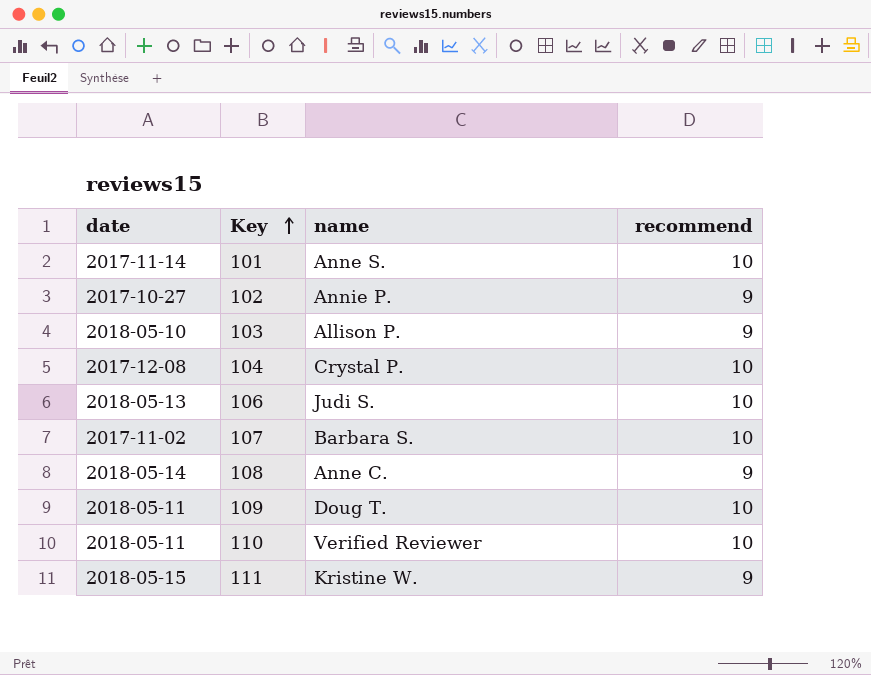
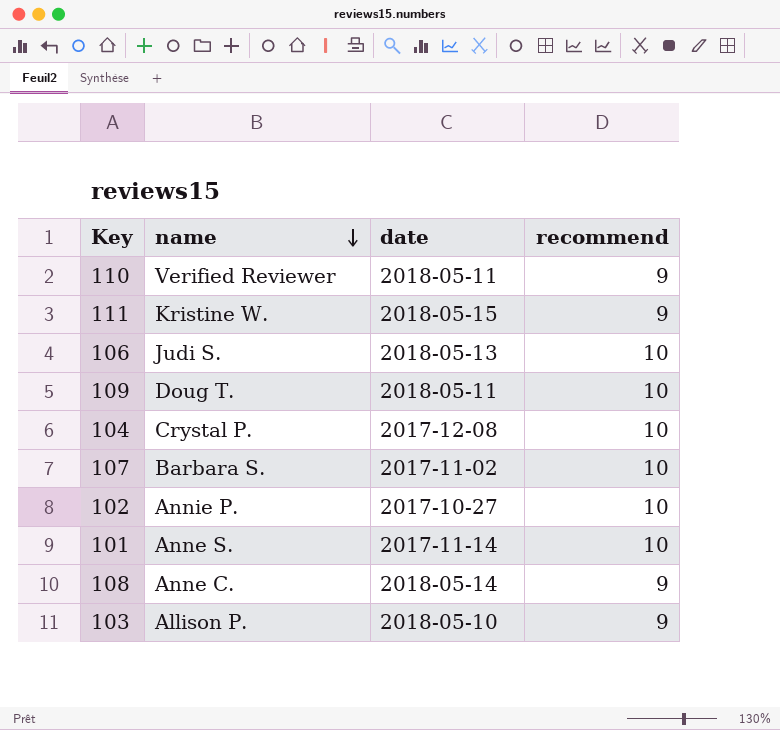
row order: Key ascending -> name descending
column date | position: 1 -> 3
110 | recommend: 10 -> 9
102 | recommend: 9 -> 10

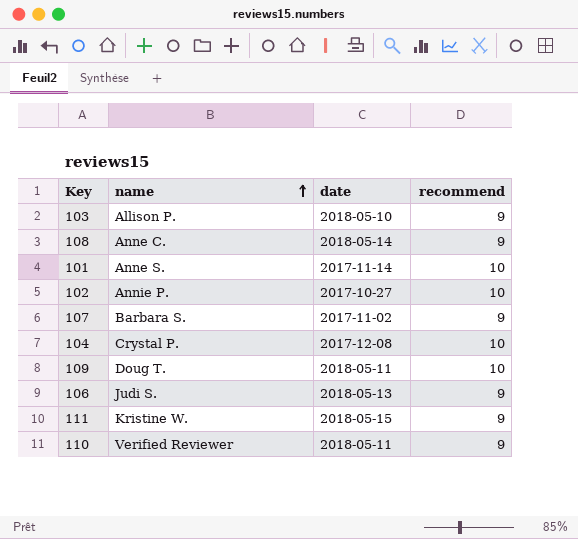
row order: name descending -> name ascending
107 | recommend: 10 -> 9
106 | recommend: 10 -> 9

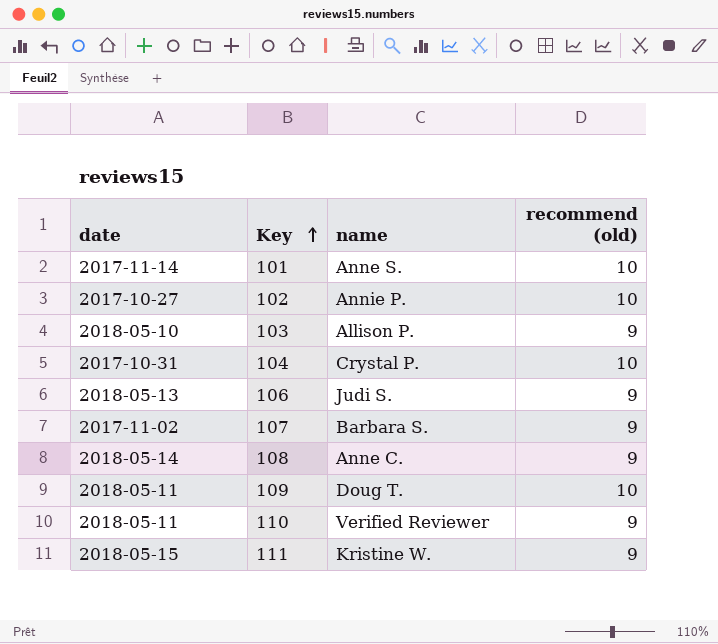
row order: name ascending -> Key ascending
column date | position: 3 -> 1
column name: recommend -> recommend (old)
104 | date: 2017-12-08 -> 2017-10-31

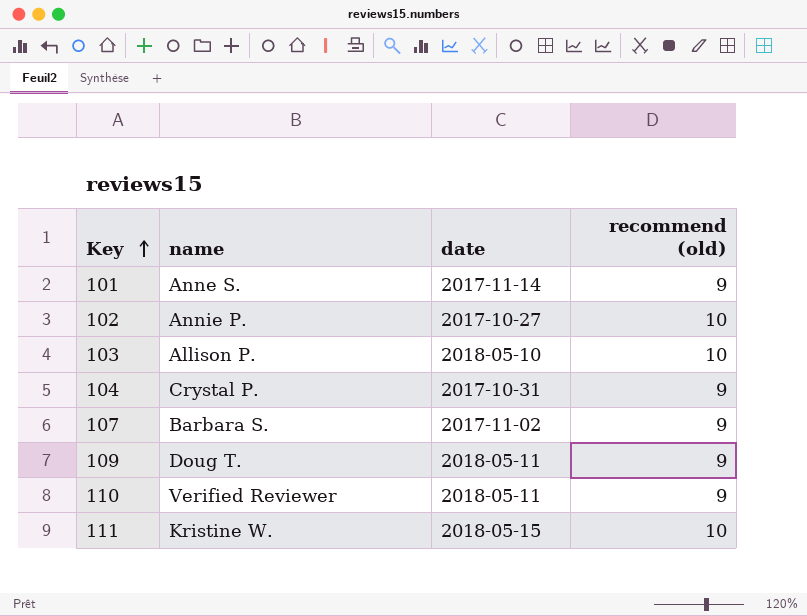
column date | position: 1 -> 3
row 106: 2018-05-13 | Judi S. | 9 -> none
row 108: 2018-05-14 | Anne C. | 9 -> none
101 | recommend (old): 10 -> 9
103 | recommend (old): 9 -> 10
104 | recommend (old): 10 -> 9
109 | recommend (old): 10 -> 9
111 | recommend (old): 9 -> 10

